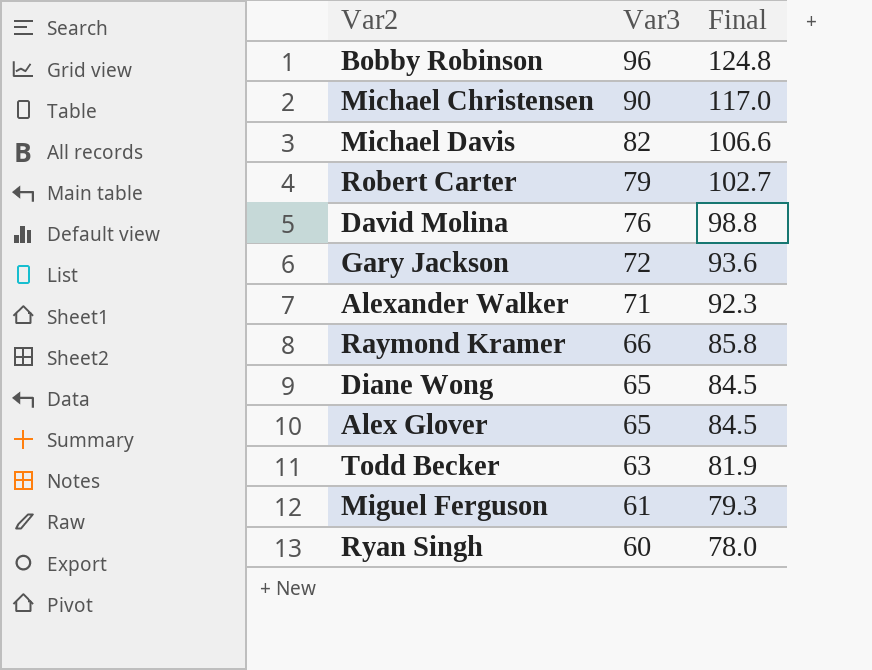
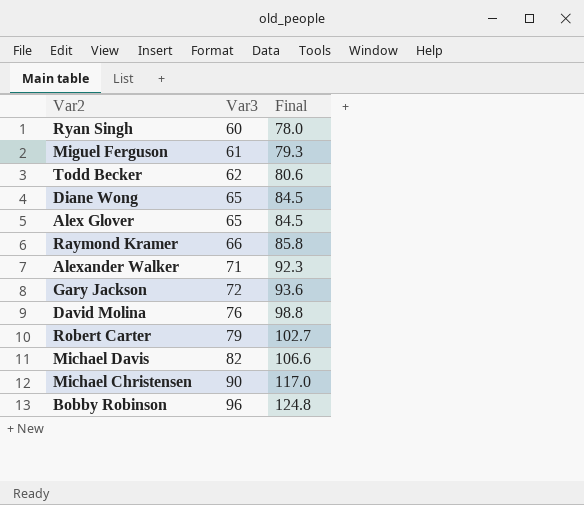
row order: Var3 descending -> Var3 ascending
Todd Becker | Var3: 63 -> 62
Todd Becker | Final: 81.9 -> 80.6

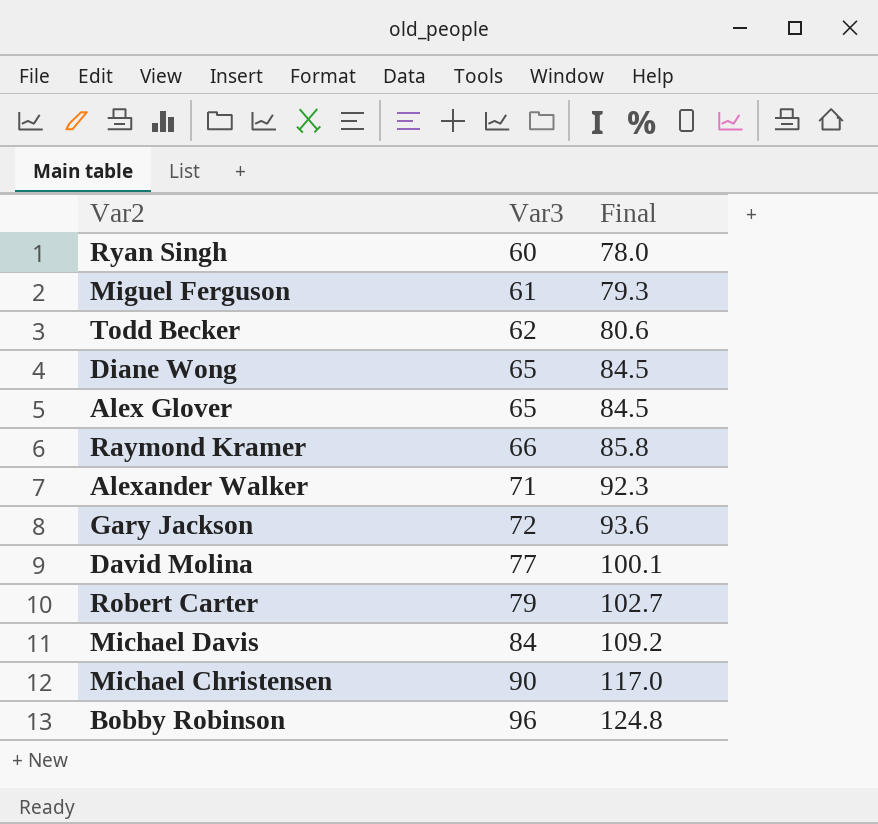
David Molina | Var3: 76 -> 77
David Molina | Final: 98.8 -> 100.1
Michael Davis | Var3: 82 -> 84
Michael Davis | Final: 106.6 -> 109.2

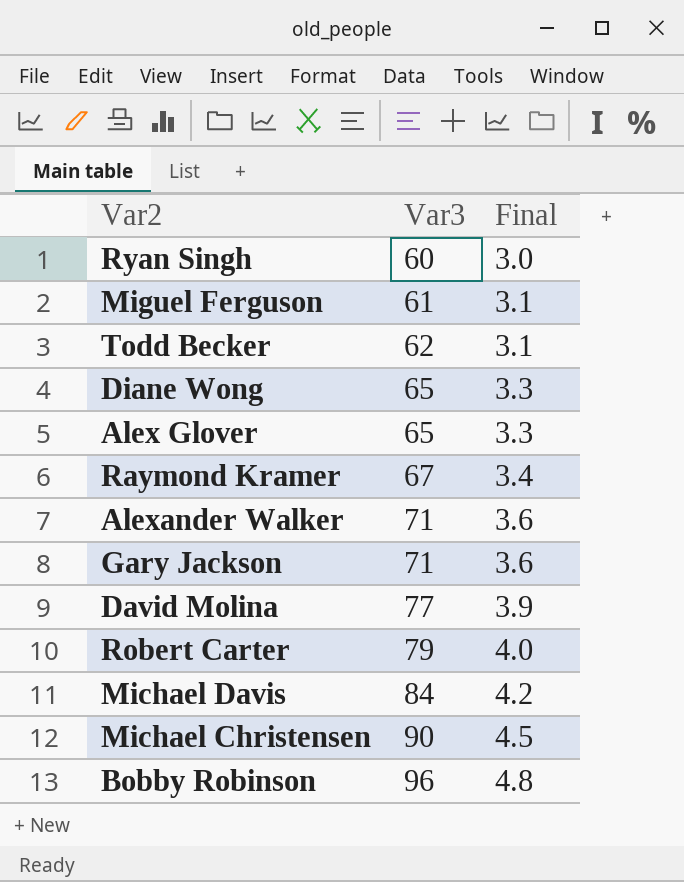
column Final | formula: [Var3] * 1.3 -> [Var3] * 0.05
Raymond Kramer | Var3: 66 -> 67
Gary Jackson | Var3: 72 -> 71

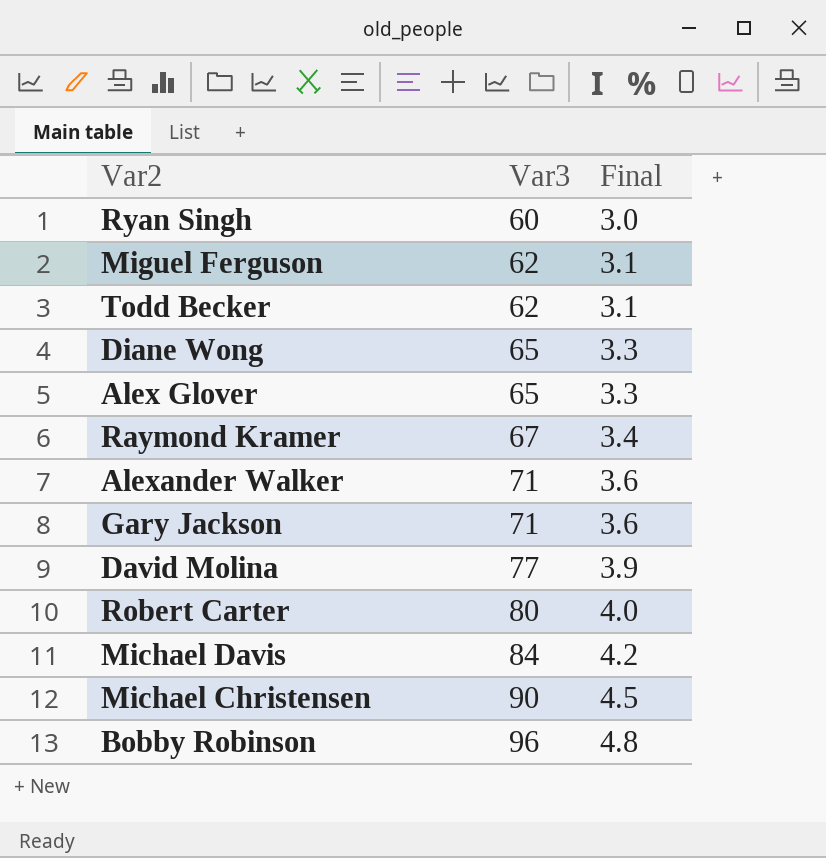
Miguel Ferguson | Var3: 61 -> 62
Robert Carter | Var3: 79 -> 80

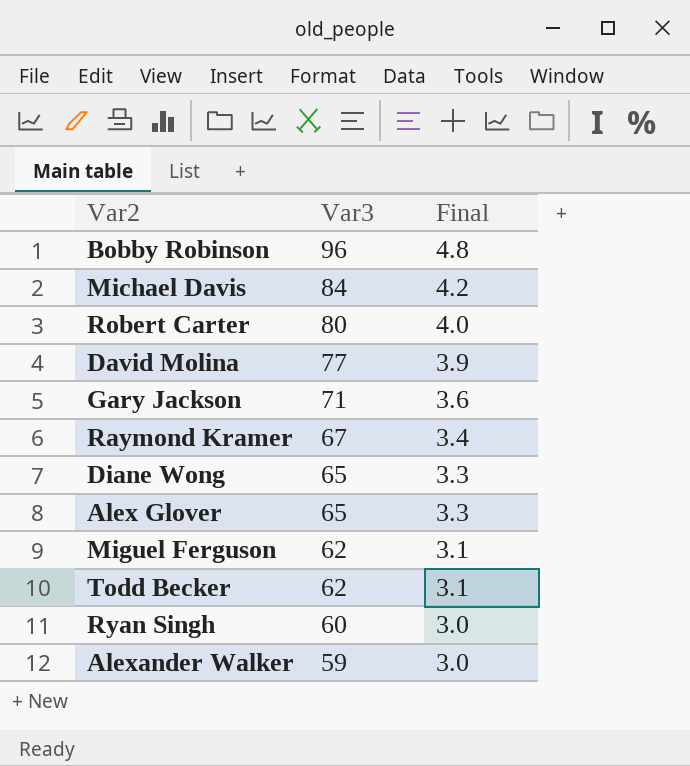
row order: Var3 ascending -> Var3 descending
row Michael Christensen: 90 | 4.5 -> none
Alexander Walker | Var3: 71 -> 59
Alexander Walker | Final: 3.6 -> 3.0

